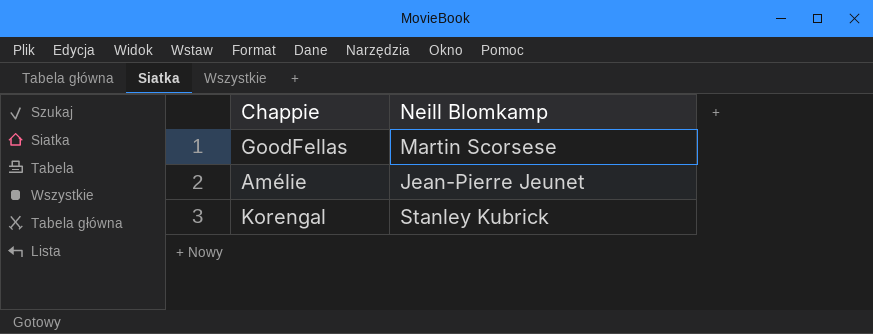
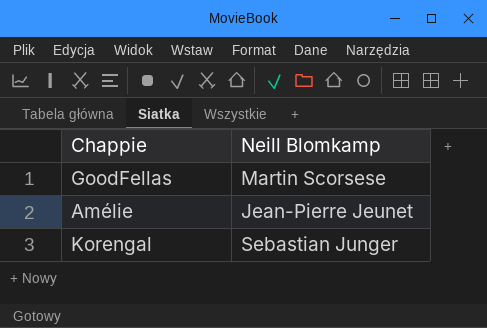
Korengal | Neill Blomkamp: Stanley Kubrick -> Sebastian Junger

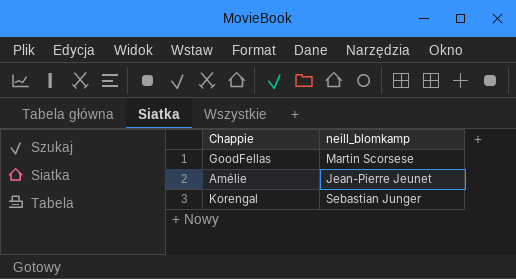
column name: Neill Blomkamp -> neill_blomkamp

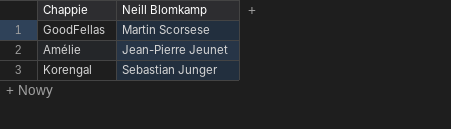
column name: neill_blomkamp -> Neill Blomkamp

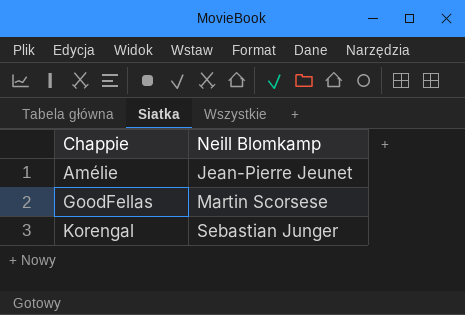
row order: none -> Chappie ascending

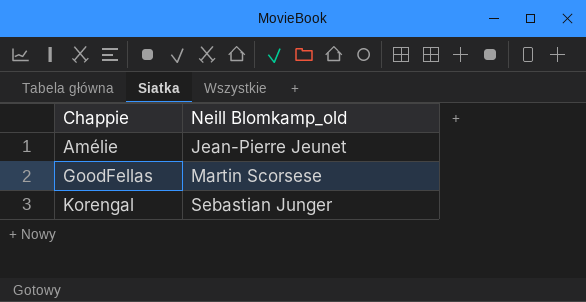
column name: Neill Blomkamp -> Neill Blomkamp_old

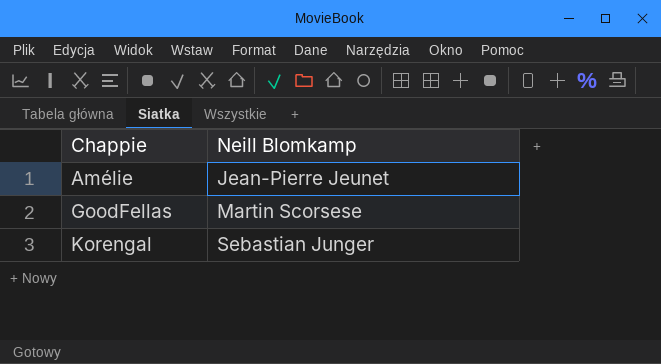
column name: Neill Blomkamp_old -> Neill Blomkamp

